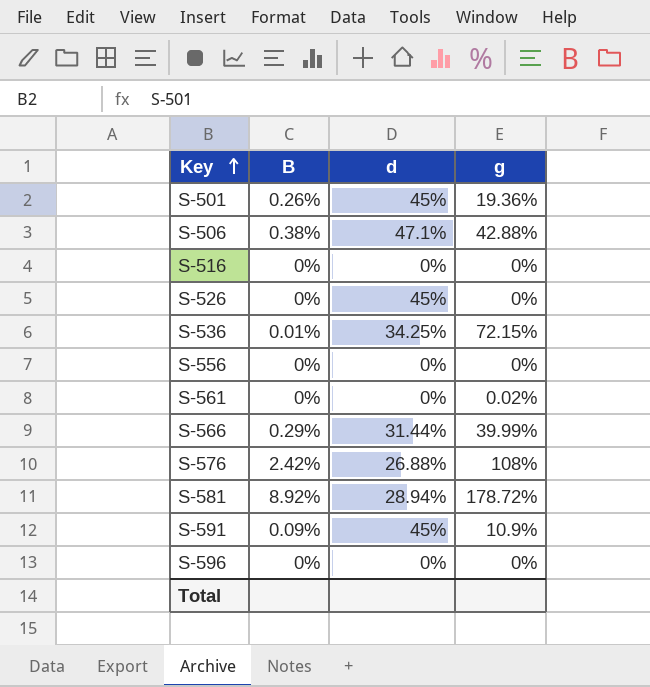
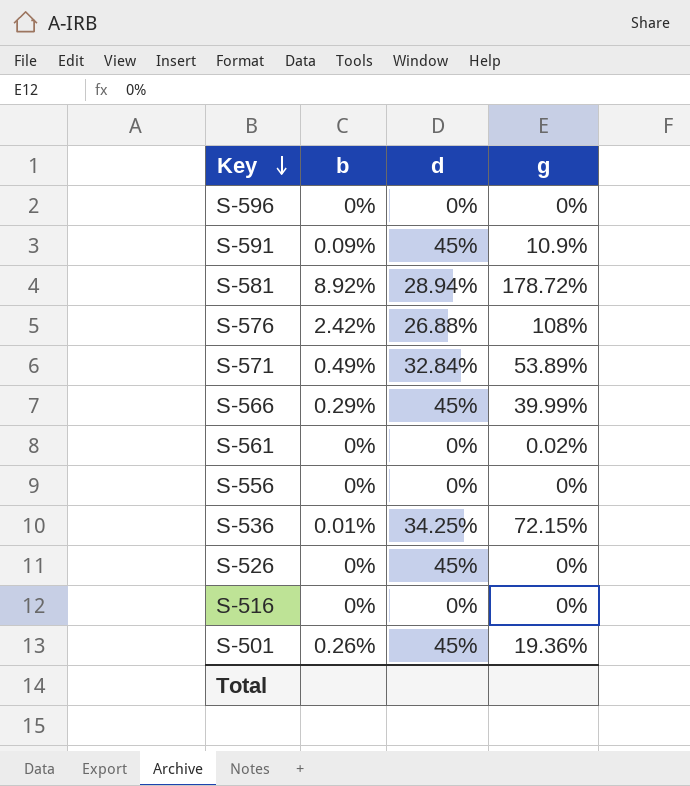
row order: Key ascending -> Key descending
column name: B -> b
row S-506: 0.38% | 47.1% | 42.88% -> none
row S-571: none -> 0.49% | 32.84% | 53.89%
S-566 | d: 31.44% -> 45%

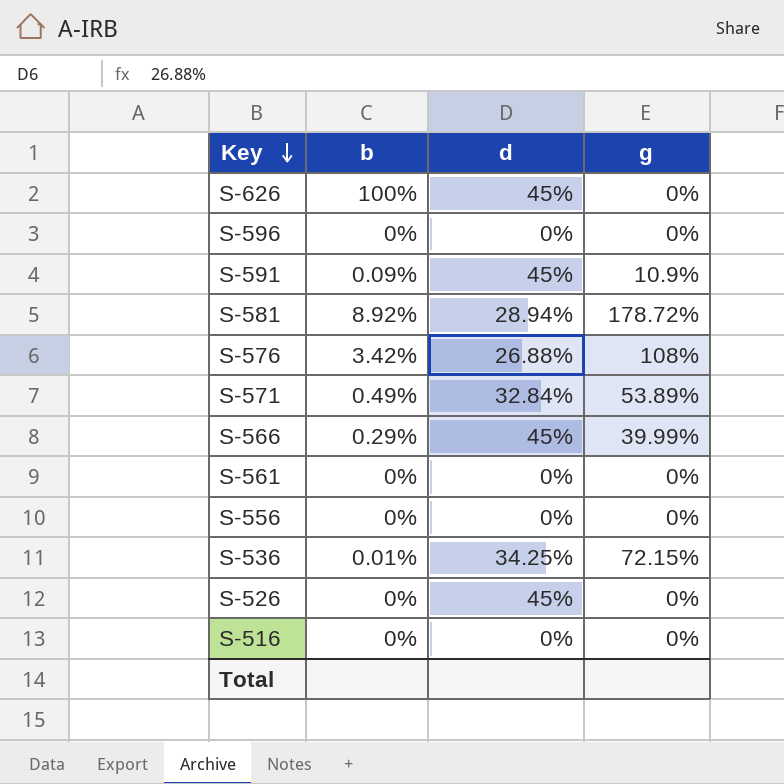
row S-501: 0.26% | 45% | 19.36% -> none
row S-626: none -> 100% | 45% | 0%
S-576 | b: 2.42% -> 3.42%
S-561 | g: 0.02% -> 0%

